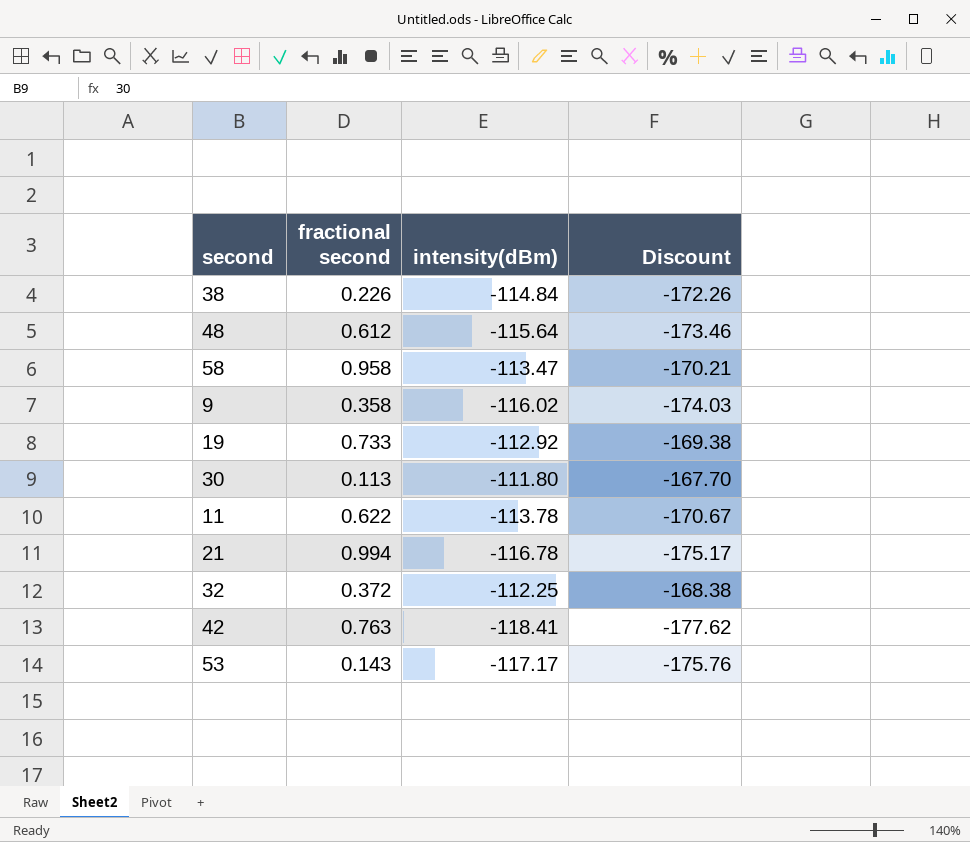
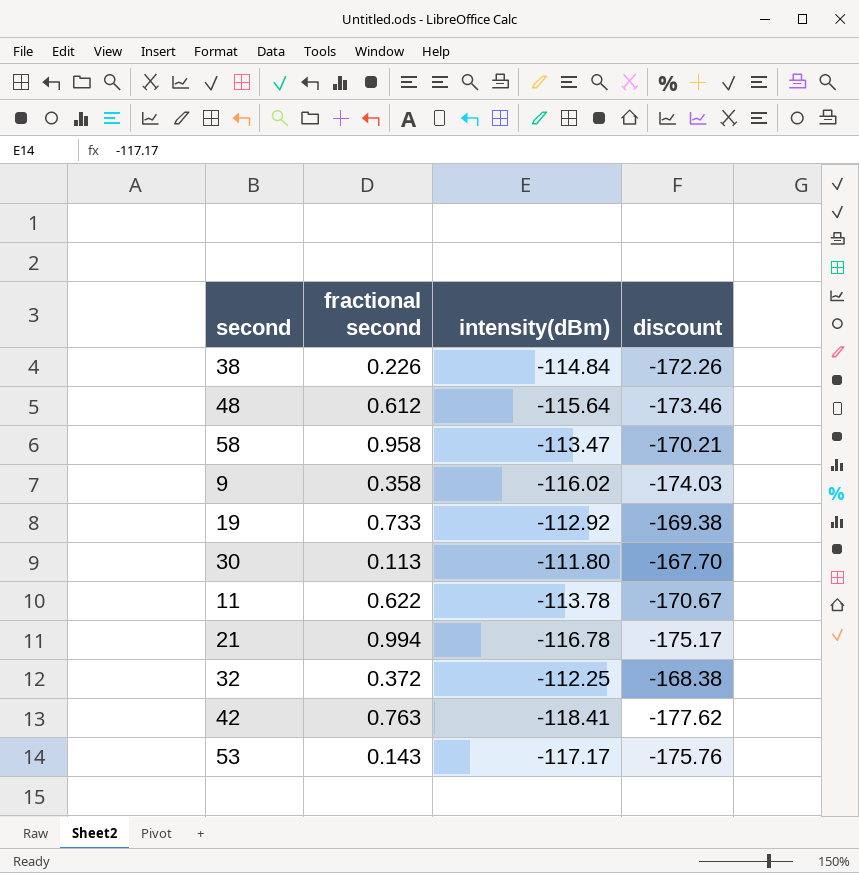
column name: Discount -> discount

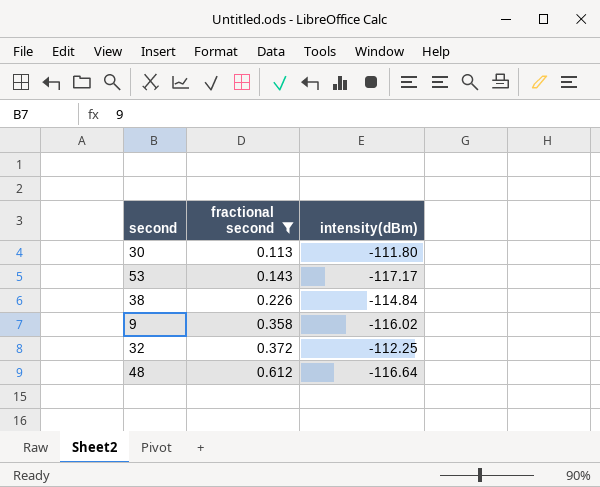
filter: none -> fractional second <= 0.612
row order: none -> fractional second ascending
column discount | formula: [intensity(dBm)] * 1.5 -> none
48 | intensity(dBm): -115.64 -> -116.64

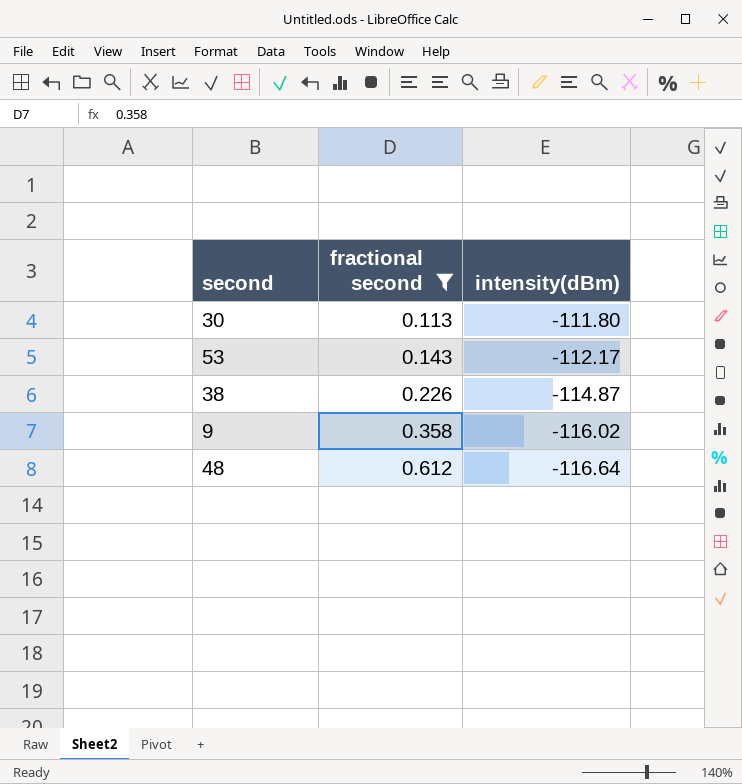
row 32: 0.372 | -112.25 -> none
53 | intensity(dBm): -117.17 -> -112.17
38 | intensity(dBm): -114.84 -> -114.87

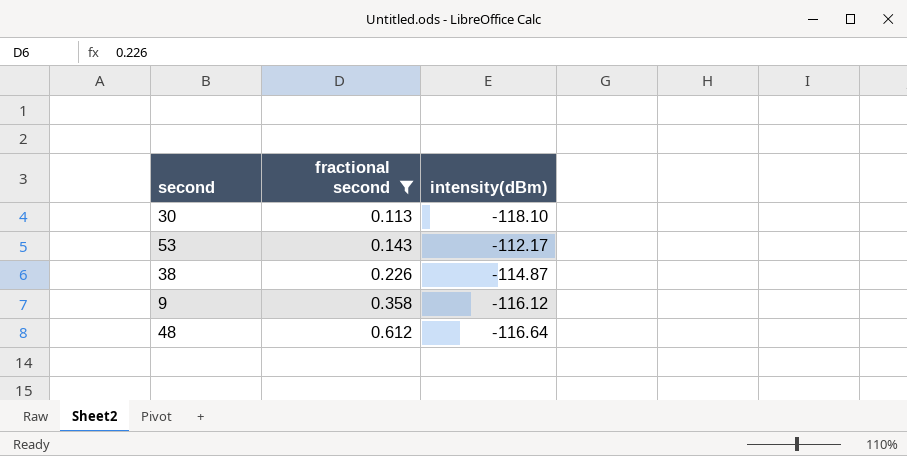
30 | intensity(dBm): -111.80 -> -118.10
9 | intensity(dBm): -116.02 -> -116.12

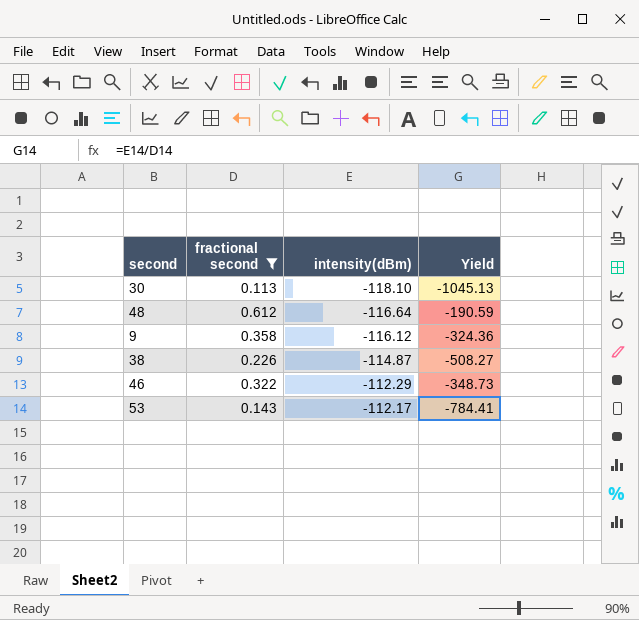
row order: fractional second ascending -> intensity(dBm) ascending
column Yield | formula: none -> [intensity(dBm)] / [fractional second]
row 46: none -> 0.322 | -112.29 | -348.73

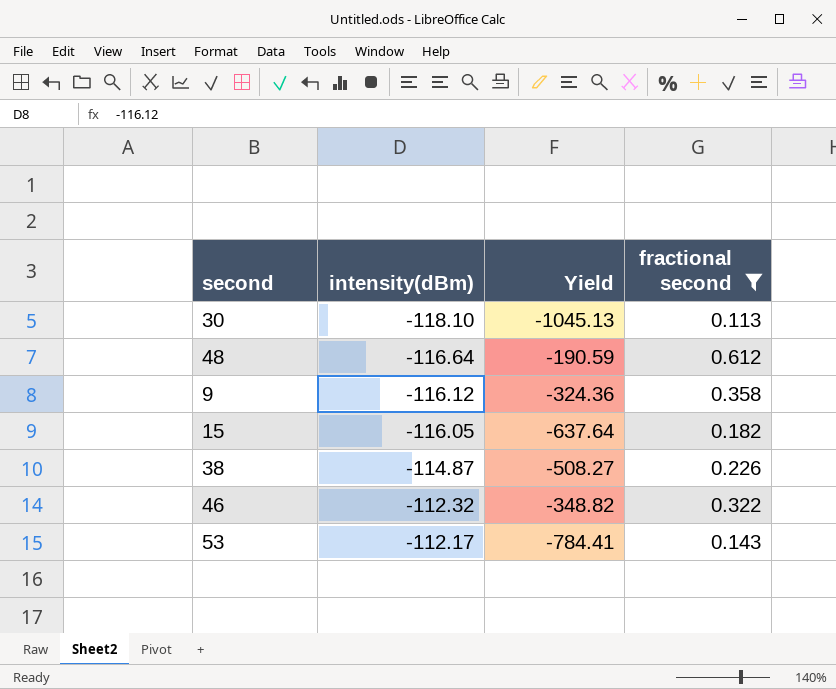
column fractional second | position: 2 -> 4
row 15: none -> -116.05 | -637.64 | 0.182
46 | intensity(dBm): -112.29 -> -112.32
46 | Yield: -348.73 -> -348.82

